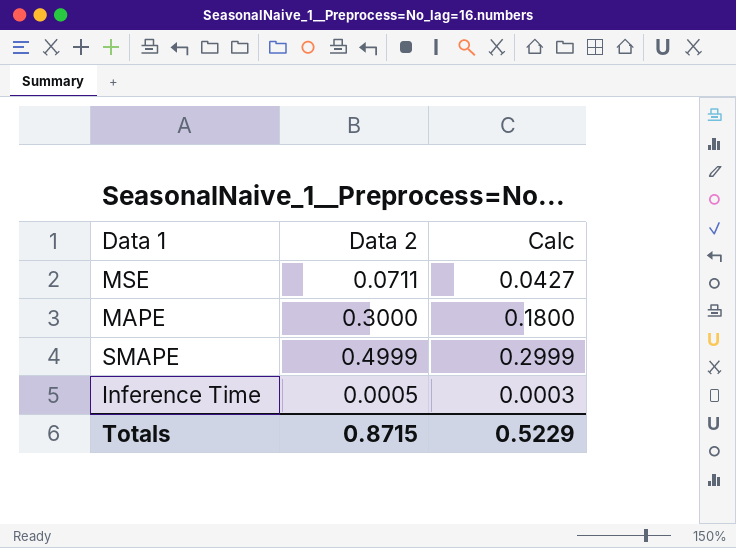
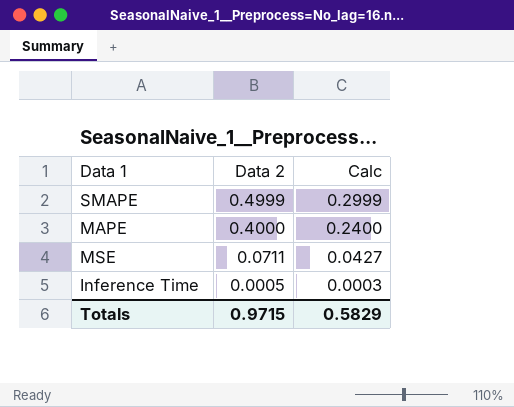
row order: none -> Data 2 descending
MAPE | Data 2: 0.3000 -> 0.4000
MAPE | Calc: 0.1800 -> 0.2400
Totals | Data 2: 0.8715 -> 0.9715
Totals | Calc: 0.5229 -> 0.5829

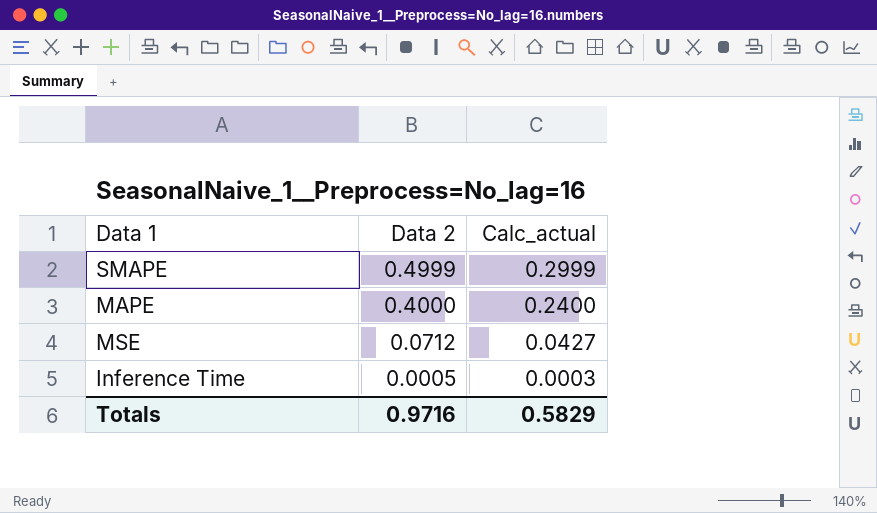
column name: Calc -> Calc_actual
MSE | Data 2: 0.0711 -> 0.0712
Totals | Data 2: 0.9715 -> 0.9716

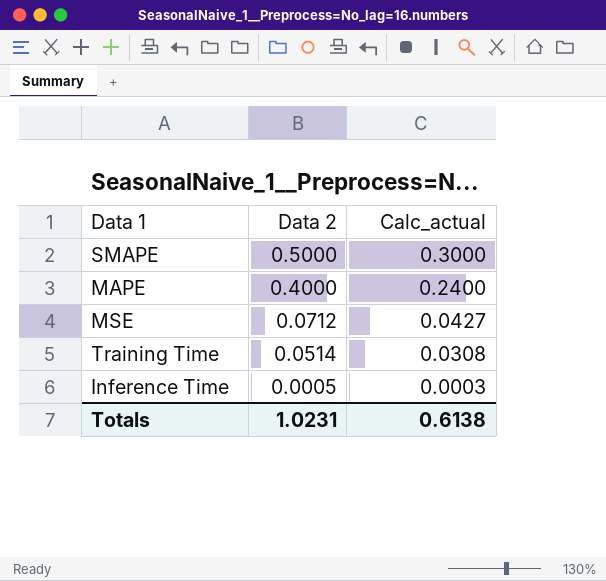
SMAPE | Data 2: 0.4999 -> 0.5000
SMAPE | Calc_actual: 0.2999 -> 0.3000
row Training Time: none -> 0.0514 | 0.0308
Totals | Data 2: 0.9716 -> 1.0231
Totals | Calc_actual: 0.5829 -> 0.6138

